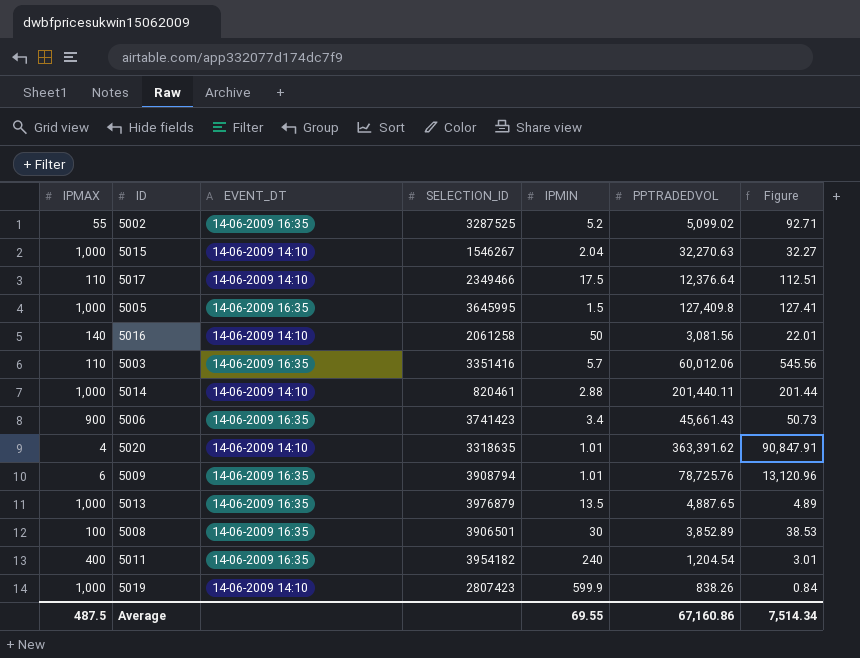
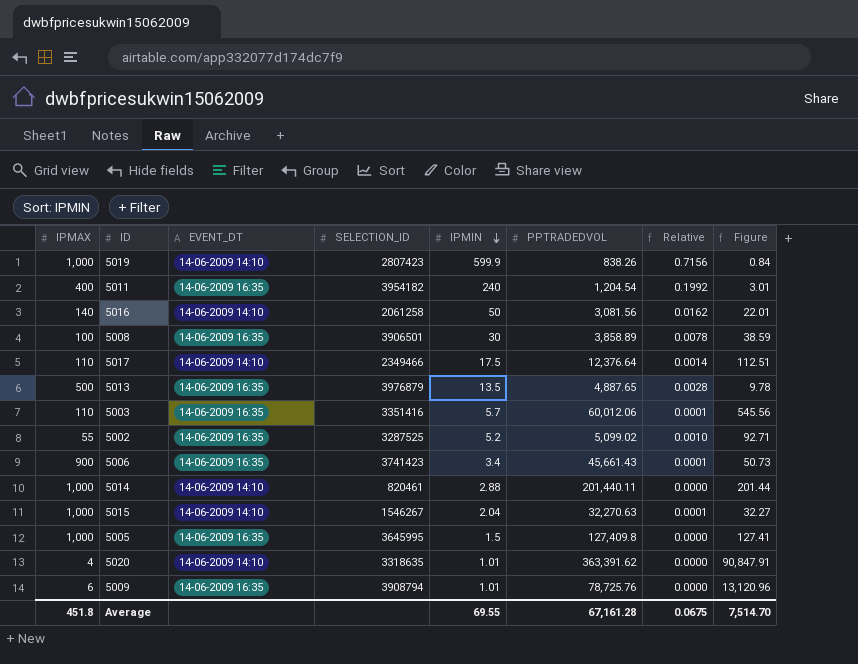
row order: none -> IPMIN descending
column Relative | formula: none -> [IPMIN] / [PPTRADEDVOL]
5008 | PPTRADEDVOL: 3,852.89 -> 3,858.89
5008 | Figure: 38.53 -> 38.59
5013 | IPMAX: 1,000 -> 500
5013 | Figure: 4.89 -> 9.78
Average | IPMAX: 487.5 -> 451.8
Average | PPTRADEDVOL: 67,160.86 -> 67,161.28
Average | Figure: 7,514.34 -> 7,514.70

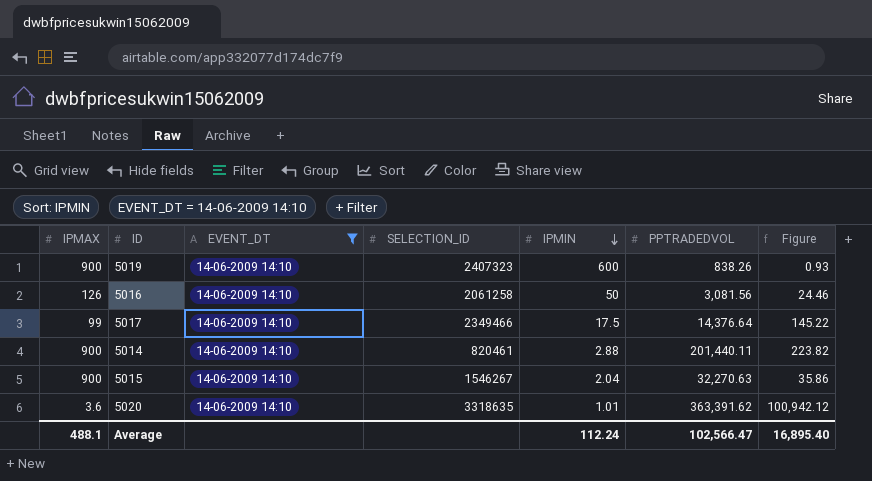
filter: none -> EVENT_DT = 14-06-2009 14:10
column Relative | formula: [IPMIN] / [PPTRADEDVOL] -> none
5019 | IPMAX: 1,000 -> 900
5019 | SELECTION_ID: 2807423 -> 2407323
5019 | IPMIN: 599.9 -> 600
5019 | Figure: 0.84 -> 0.93
5016 | IPMAX: 140 -> 126
5016 | Figure: 22.01 -> 24.46
5017 | IPMAX: 110 -> 99
5017 | PPTRADEDVOL: 12,376.64 -> 14,376.64
5017 | Figure: 112.51 -> 145.22
5014 | IPMAX: 1,000 -> 900
5014 | Figure: 201.44 -> 223.82
5015 | IPMAX: 1,000 -> 900
5015 | Figure: 32.27 -> 35.86
5020 | IPMAX: 4 -> 3.6
5020 | Figure: 90,847.91 -> 100,942.12
Average | IPMAX: 451.8 -> 488.1
Average | IPMIN: 69.55 -> 112.24
Average | PPTRADEDVOL: 67,161.28 -> 102,566.47
Average | Figure: 7,514.70 -> 16,895.40

